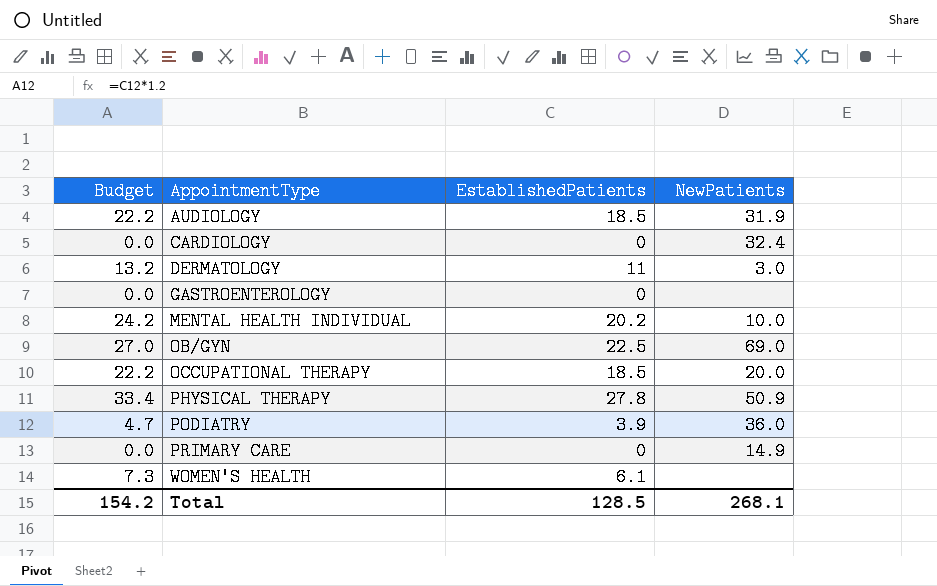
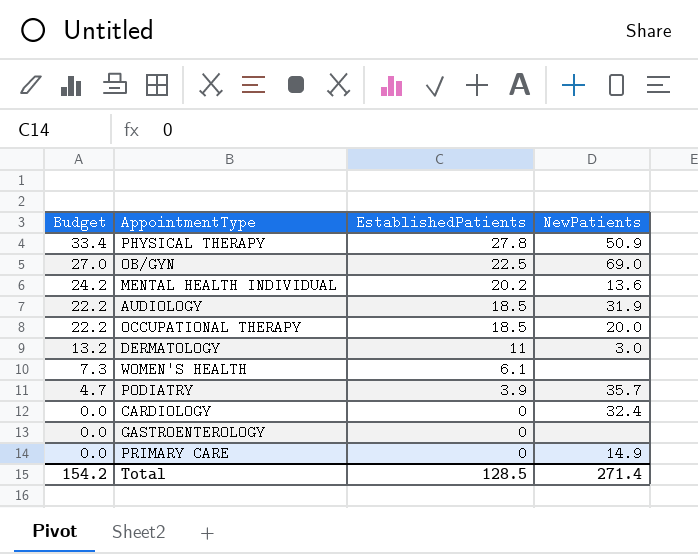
row order: AppointmentType ascending -> Budget descending
MENTAL HEALTH INDIVIDUAL | NewPatients: 10.0 -> 13.6
PODIATRY | NewPatients: 36.0 -> 35.7
Total | NewPatients: 268.1 -> 271.4

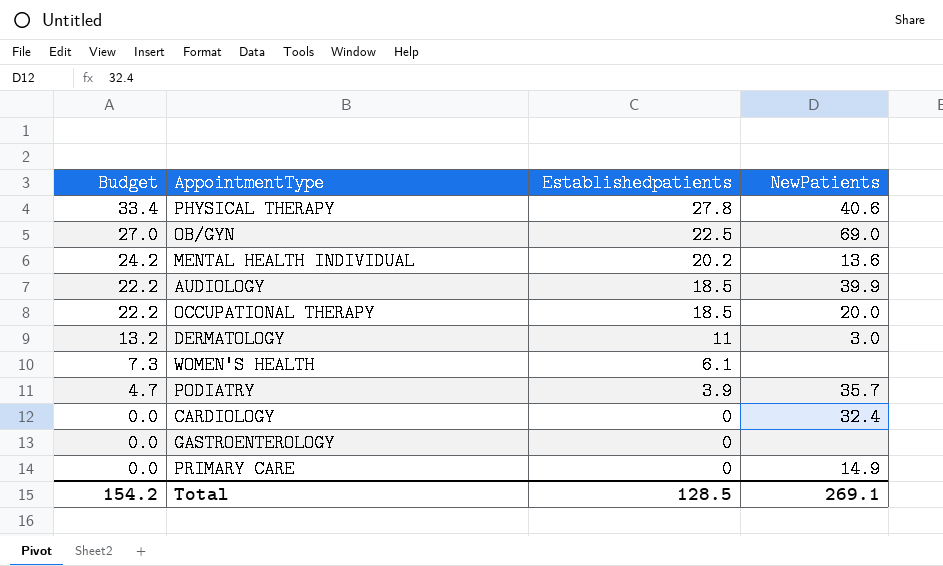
column name: EstablishedPatients -> Establishedpatients
PHYSICAL THERAPY | NewPatients: 50.9 -> 40.6
AUDIOLOGY | NewPatients: 31.9 -> 39.9
Total | NewPatients: 271.4 -> 269.1

